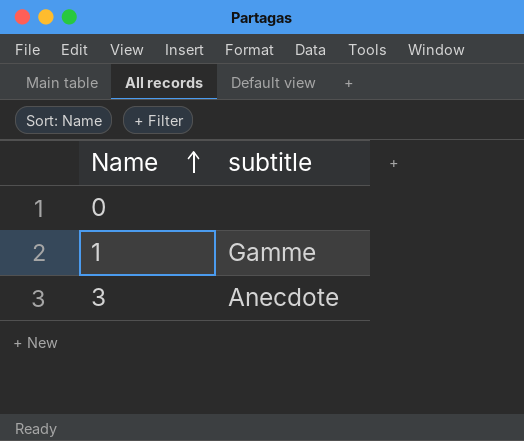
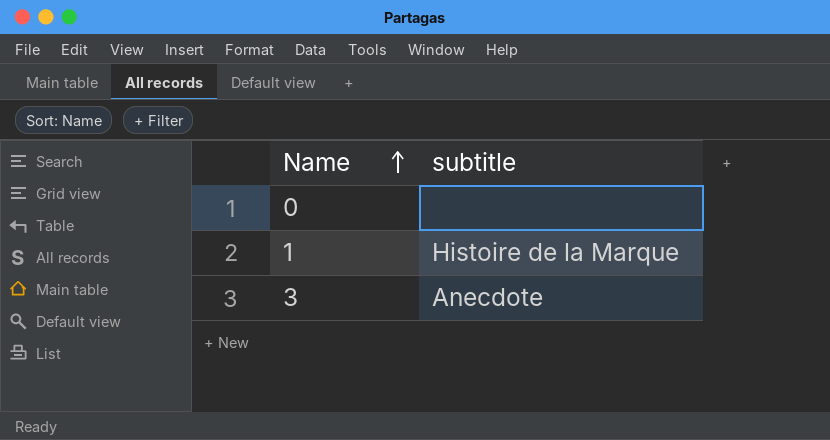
1 | subtitle: Gamme -> Histoire de la Marque

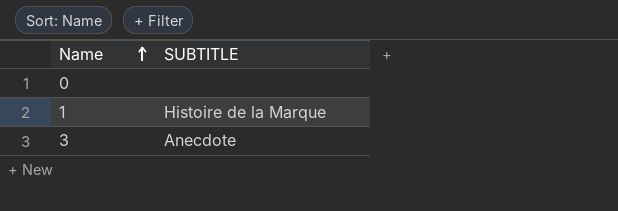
column name: subtitle -> SUBTITLE

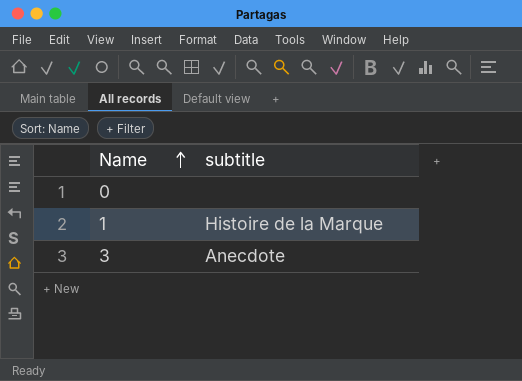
column name: SUBTITLE -> subtitle

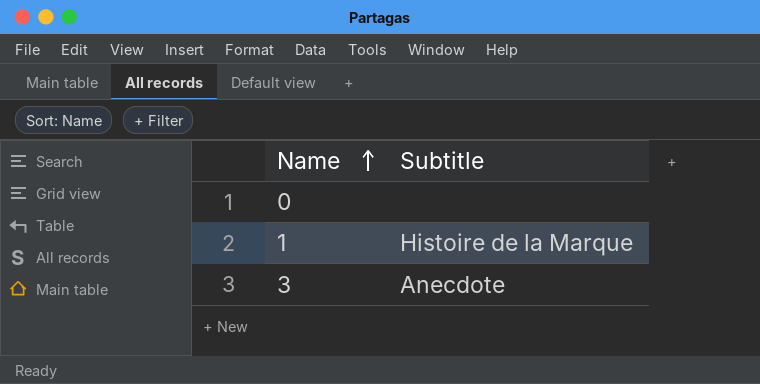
column name: subtitle -> Subtitle

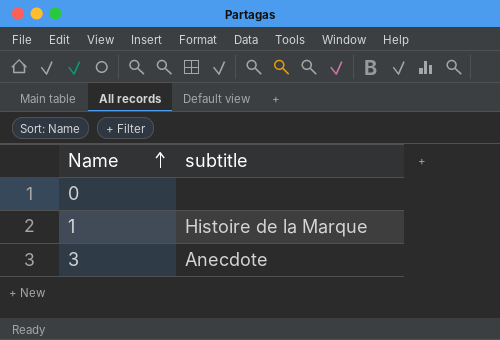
column name: Subtitle -> subtitle

